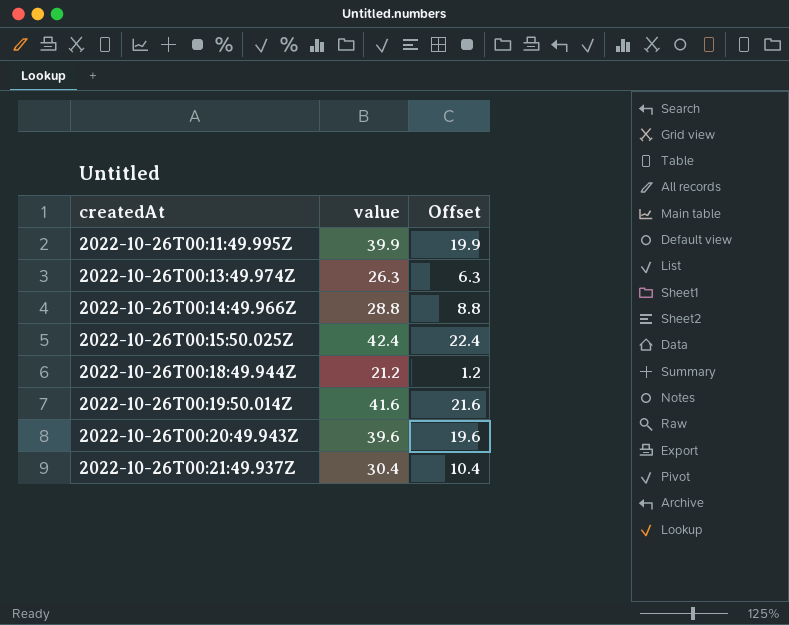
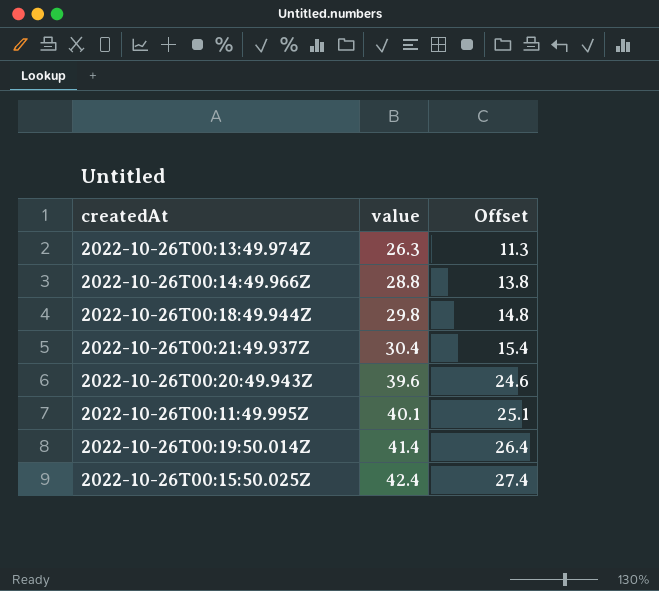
row order: createdAt ascending -> value ascending
column Offset | formula: [value] - 20 -> [value] - 15
2022-10-26T00:18:49.944Z | value: 21.2 -> 29.8
2022-10-26T00:11:49.995Z | value: 39.9 -> 40.1
2022-10-26T00:19:50.014Z | value: 41.6 -> 41.4

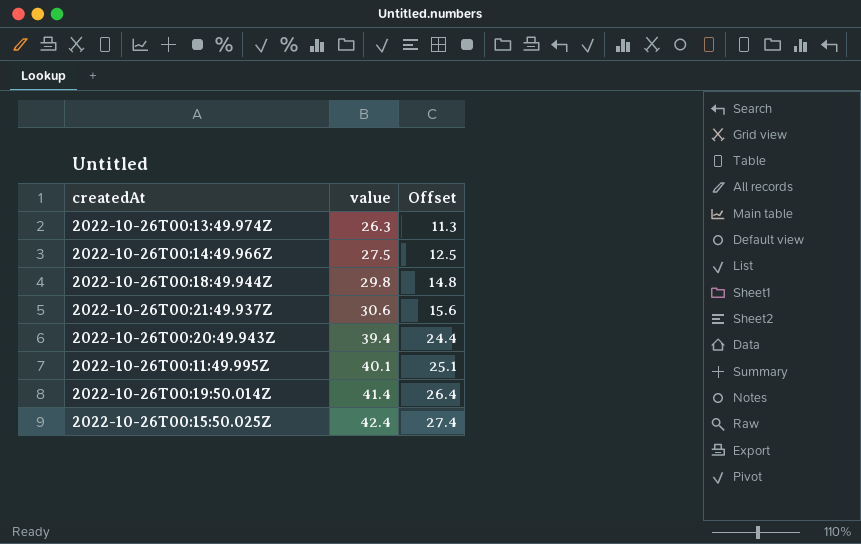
2022-10-26T00:14:49.966Z | value: 28.8 -> 27.5
2022-10-26T00:14:49.966Z | Offset: 13.8 -> 12.5
2022-10-26T00:21:49.937Z | value: 30.4 -> 30.6
2022-10-26T00:21:49.937Z | Offset: 15.4 -> 15.6
2022-10-26T00:20:49.943Z | value: 39.6 -> 39.4
2022-10-26T00:20:49.943Z | Offset: 24.6 -> 24.4

